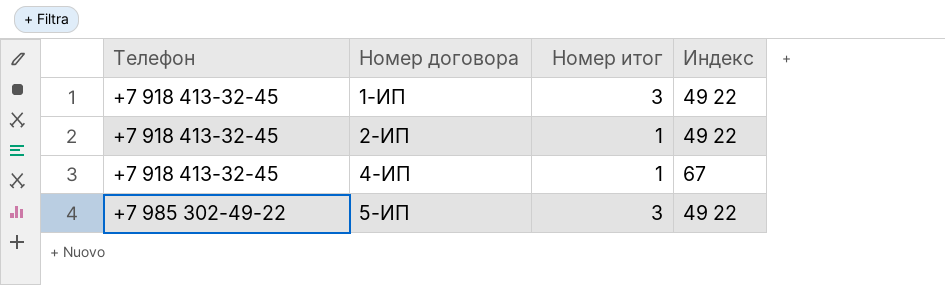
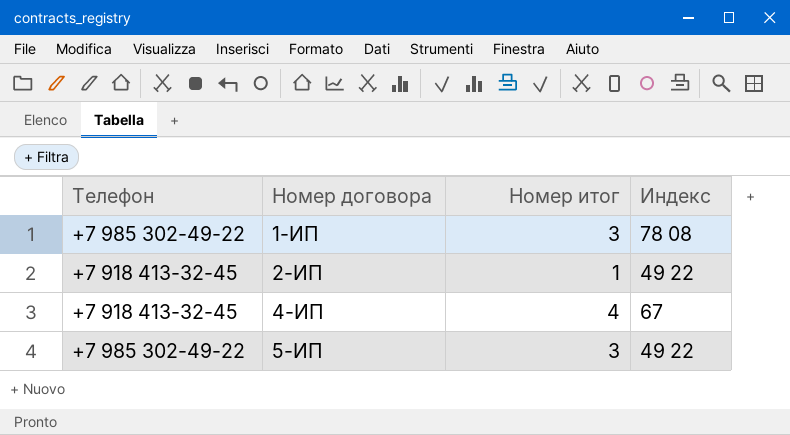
1-ИП | Телефон: +7 918 413-32-45 -> +7 985 302-49-22
1-ИП | Индекс: 49 22 -> 78 08
4-ИП | Номер итог: 1 -> 4

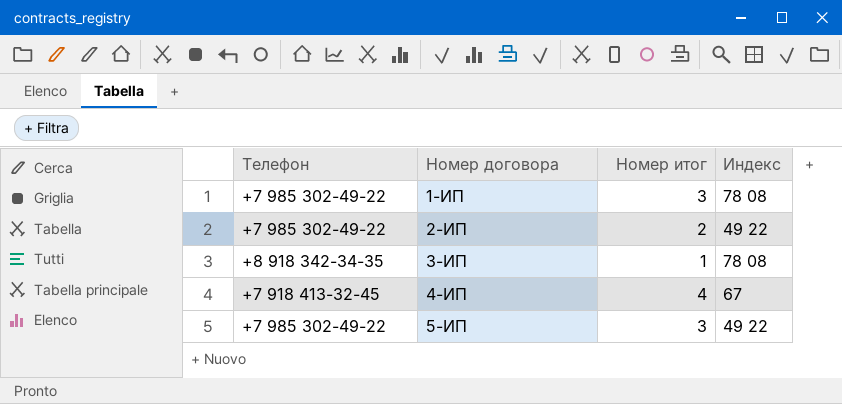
2-ИП | Телефон: +7 918 413-32-45 -> +7 985 302-49-22
2-ИП | Номер итог: 1 -> 2
row 3-ИП: none -> +8 918 342-34-35 | 1 | 78 08

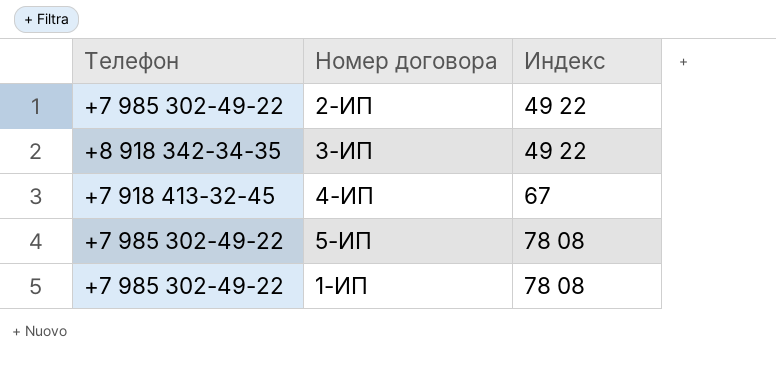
row order: Номер договора ascending -> Индекс ascending
column Номер итог | position: 3 -> none
3-ИП | Индекс: 78 08 -> 49 22
5-ИП | Индекс: 49 22 -> 78 08

